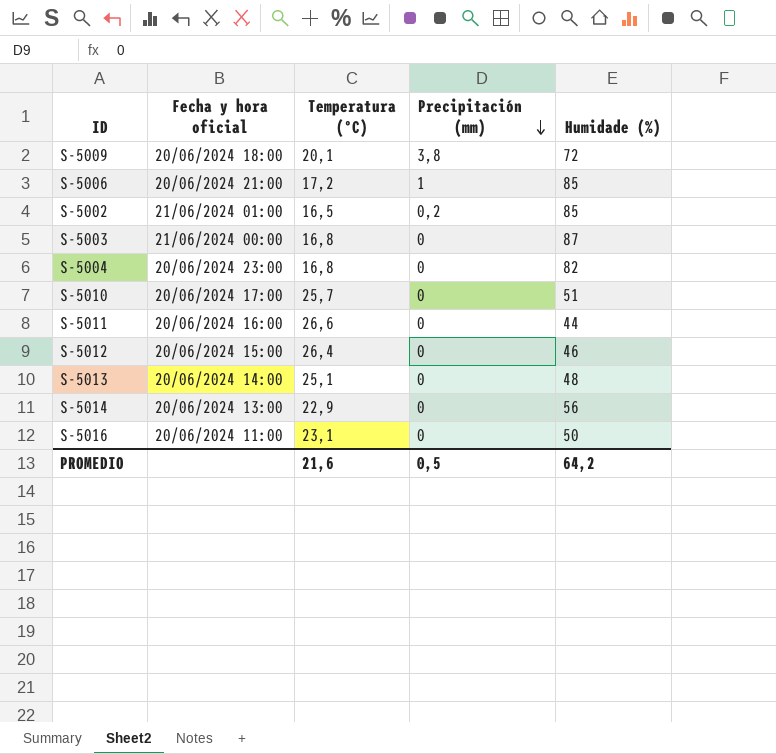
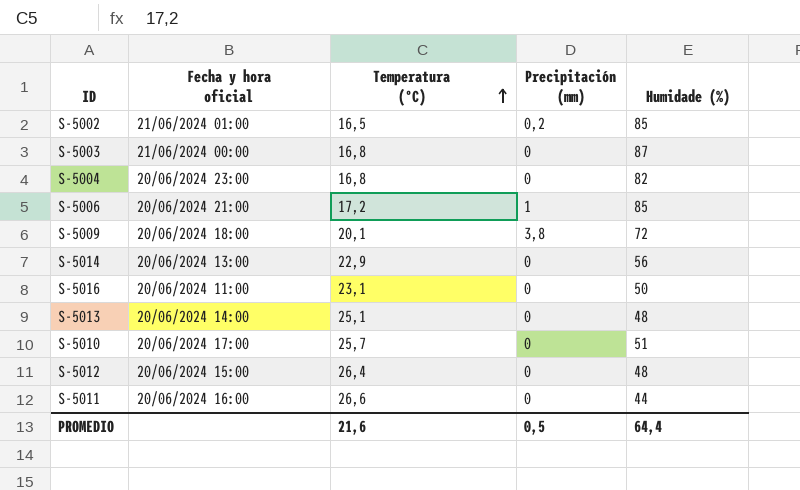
row order: Precipitación (mm) descending -> Temperatura (ºC) ascending
S-5012 | Humidade (%): 46 -> 48
PROMEDIO | Humidade (%): 64,2 -> 64,4

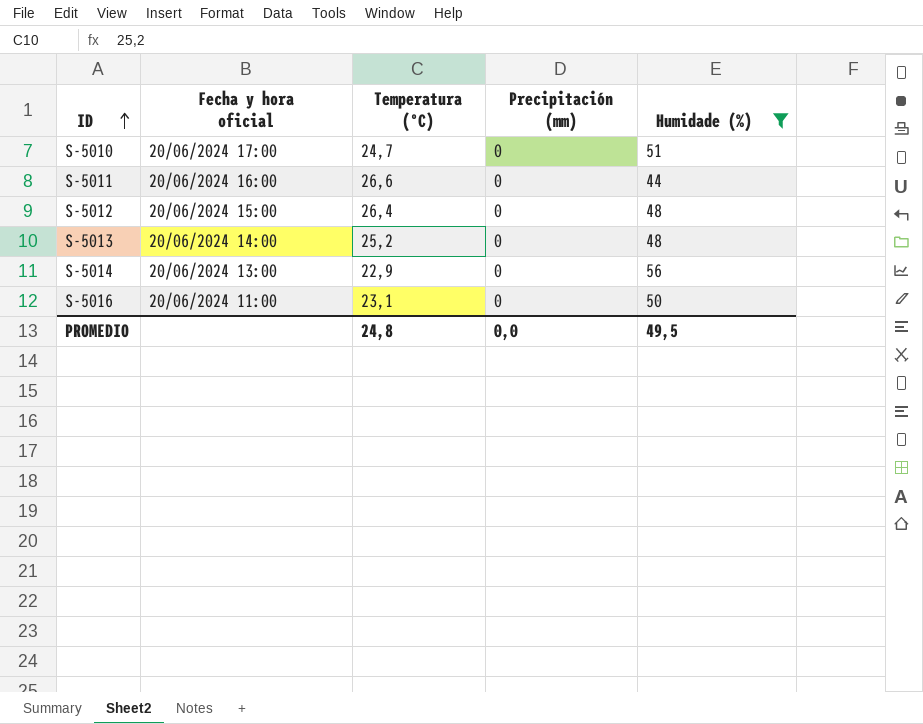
filter: none -> Humidade (%) <= 56
row order: Temperatura (ºC) ascending -> ID ascending
S-5010 | Temperatura (ºC): 25,7 -> 24,7
S-5013 | Temperatura (ºC): 25,1 -> 25,2
PROMEDIO | Temperatura (ºC): 21,6 -> 24,8
PROMEDIO | Precipitación (mm): 0,5 -> 0,0
PROMEDIO | Humidade (%): 64,4 -> 49,5

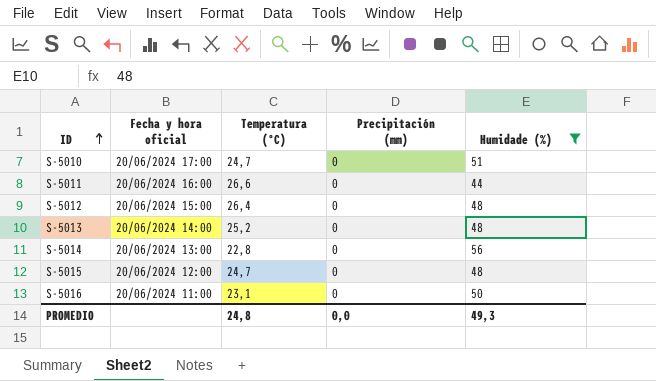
S-5014 | Temperatura (ºC): 22,9 -> 22,8
row S-5015: none -> 20/06/2024 12:00 | 24,7 | 0 | 48
PROMEDIO | Humidade (%): 49,5 -> 49,3

